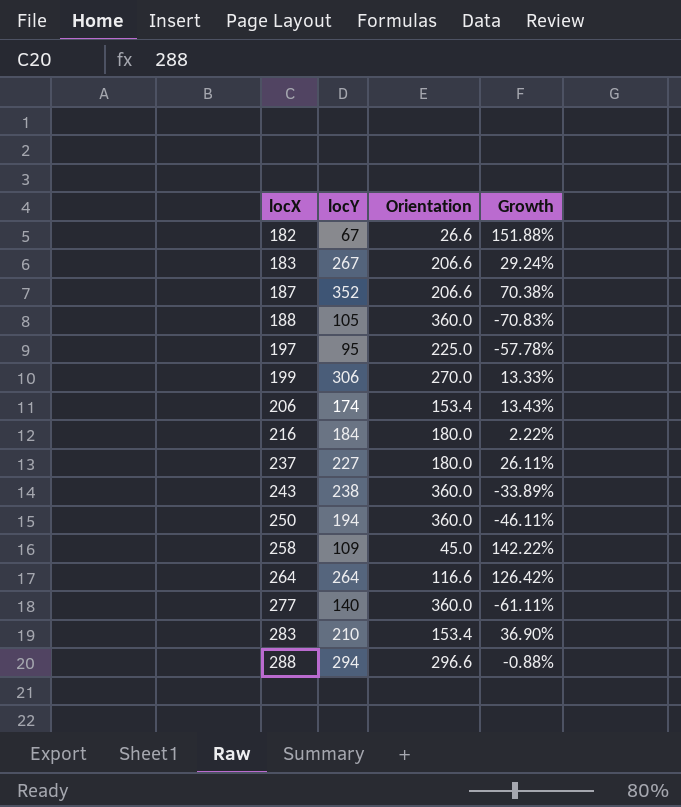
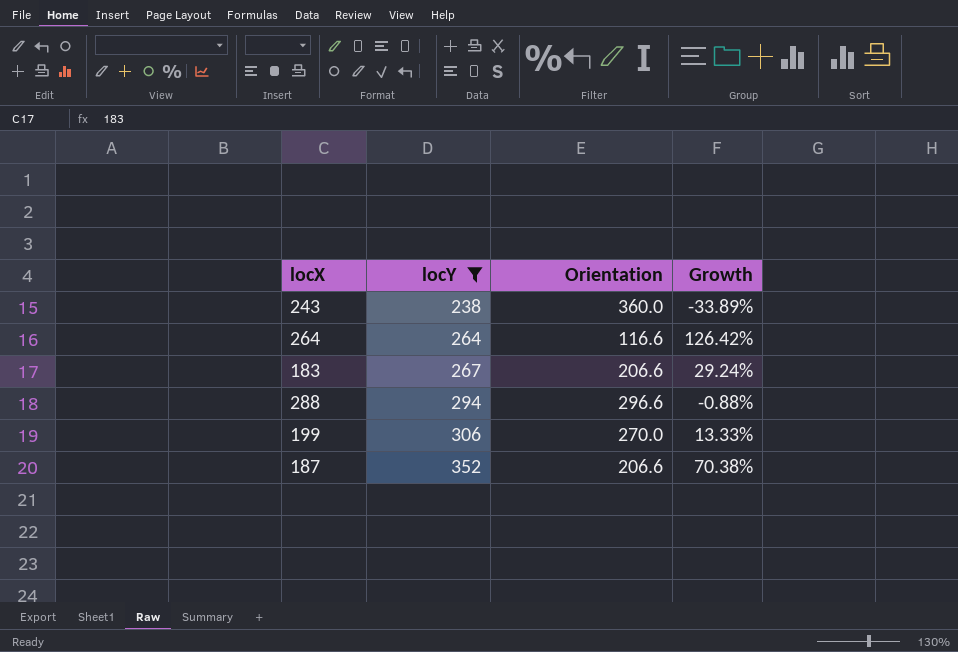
filter: none -> locY >= 238
row order: locX ascending -> locY ascending

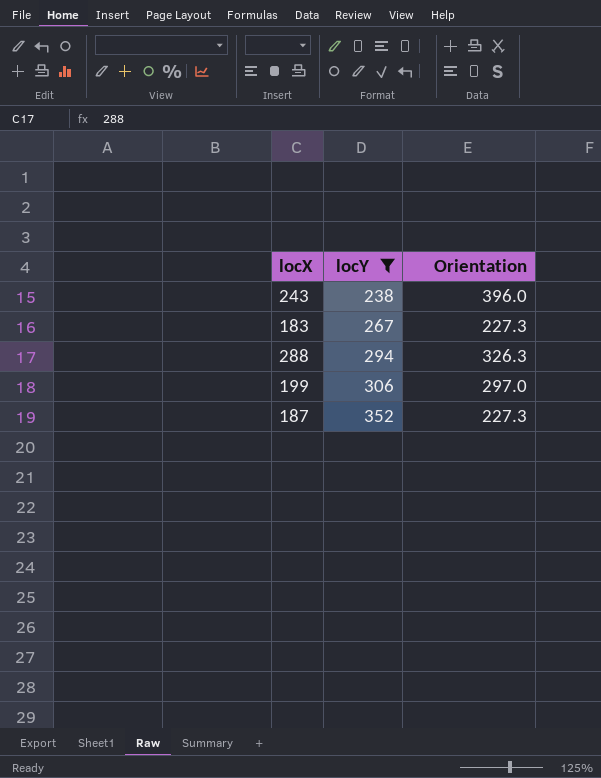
column Growth | formula: ([locY] - [Orientation]) / [Orientation] -> none
row 264: 264 | 116.6 | 126.42% -> none
243 | Orientation: 360.0 -> 396.0
183 | Orientation: 206.6 -> 227.3
288 | Orientation: 296.6 -> 326.3
199 | Orientation: 270.0 -> 297.0
187 | Orientation: 206.6 -> 227.3

